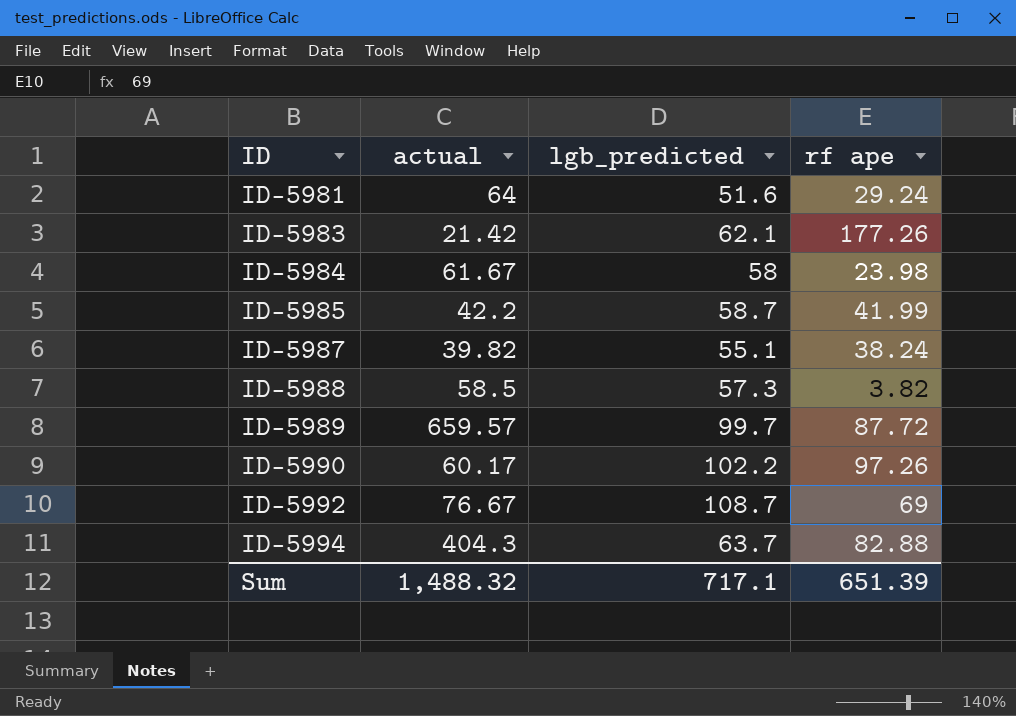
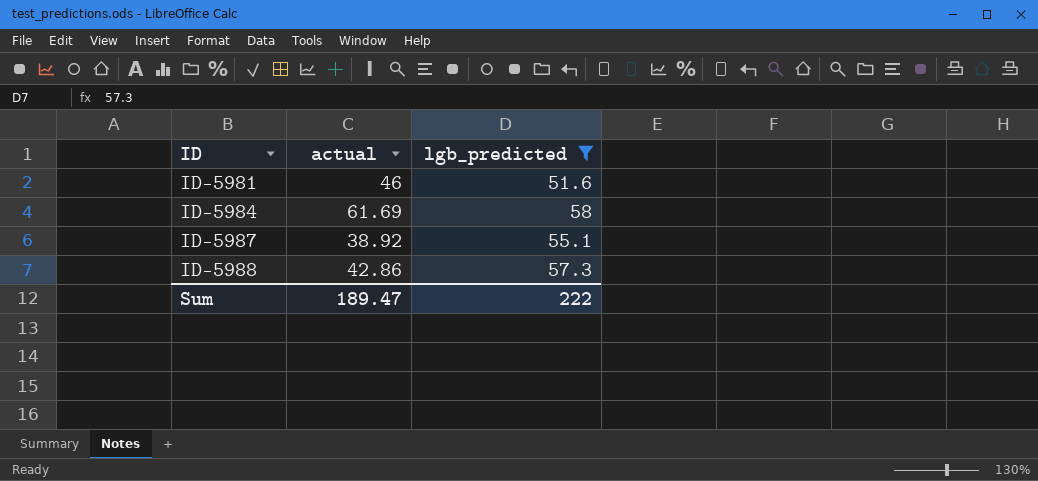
filter: none -> lgb_predicted <= 58
column rf ape | position: 4 -> none
ID-5981 | actual: 64 -> 46
ID-5984 | actual: 61.67 -> 61.69
ID-5987 | actual: 39.82 -> 38.92
ID-5988 | actual: 58.5 -> 42.86
Sum | actual: 1,488.32 -> 189.47
Sum | lgb_predicted: 717.1 -> 222

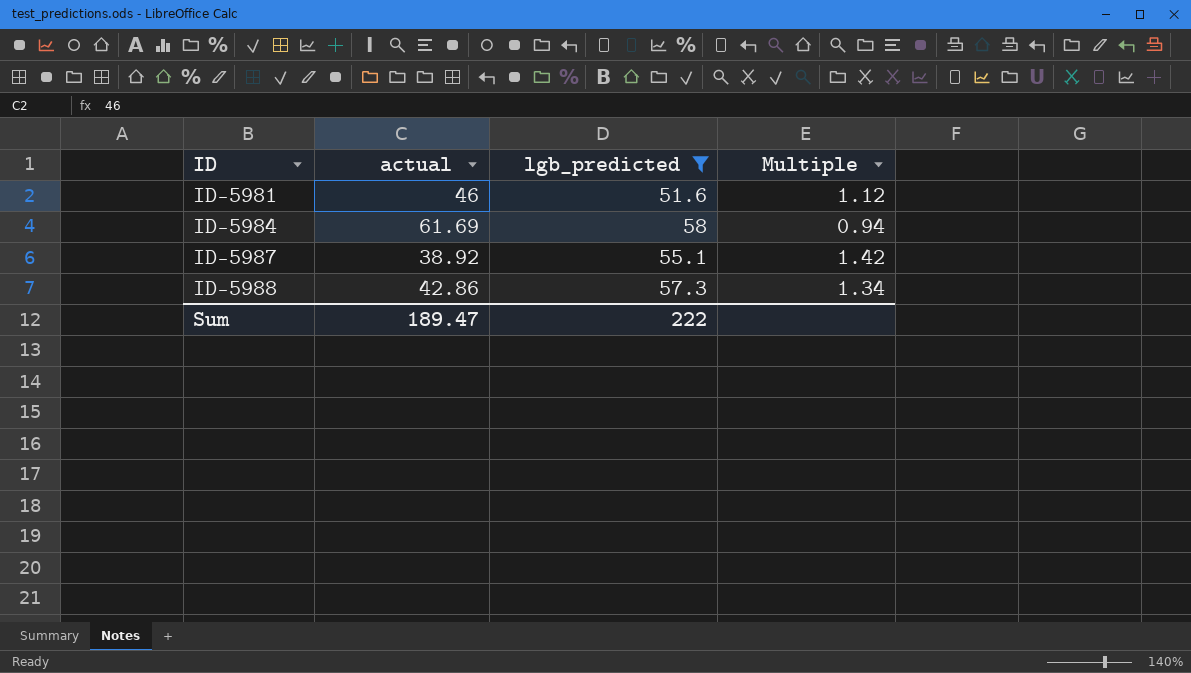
column Multiple | formula: none -> [lgb_predicted] / [actual]

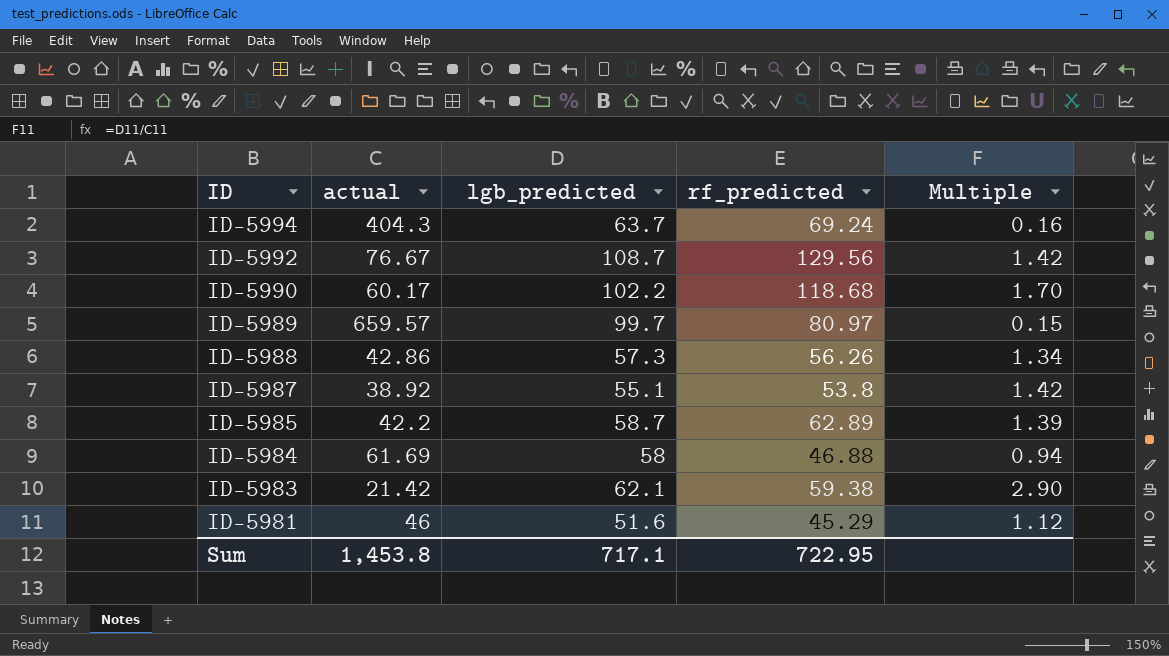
filter: lgb_predicted <= 58 -> none
row order: ID ascending -> ID descending
column rf_predicted | position: none -> 4
Sum | actual: 189.47 -> 1,453.8
Sum | lgb_predicted: 222 -> 717.1

